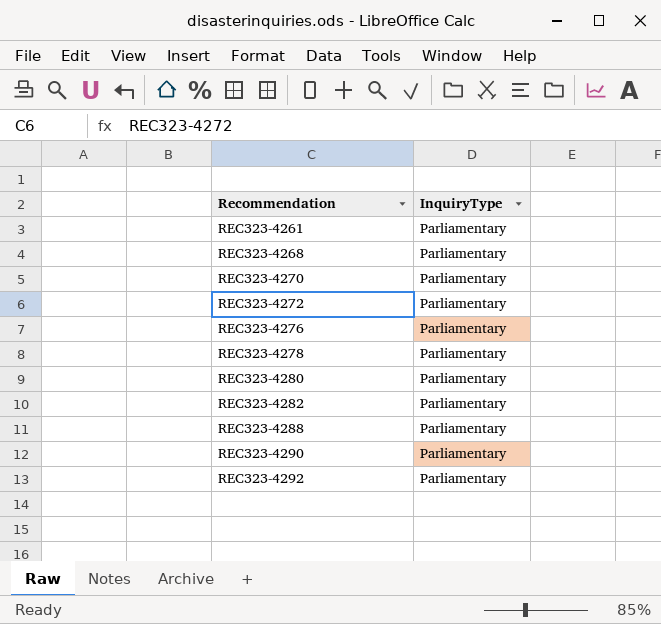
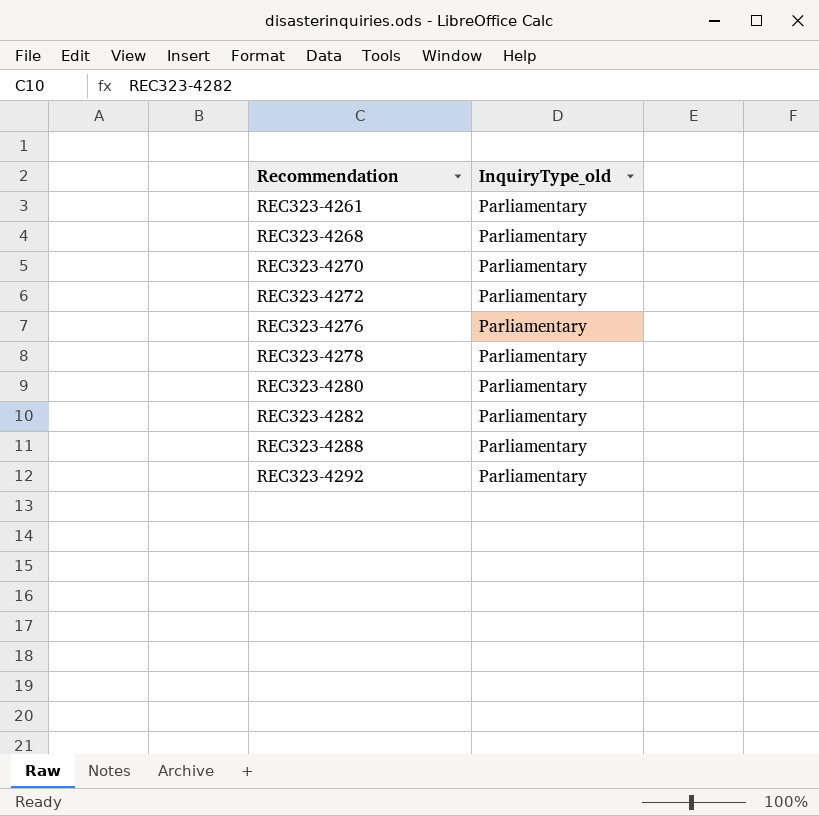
column name: InquiryType -> InquiryType_old
row REC323-4290: Parliamentary -> none

